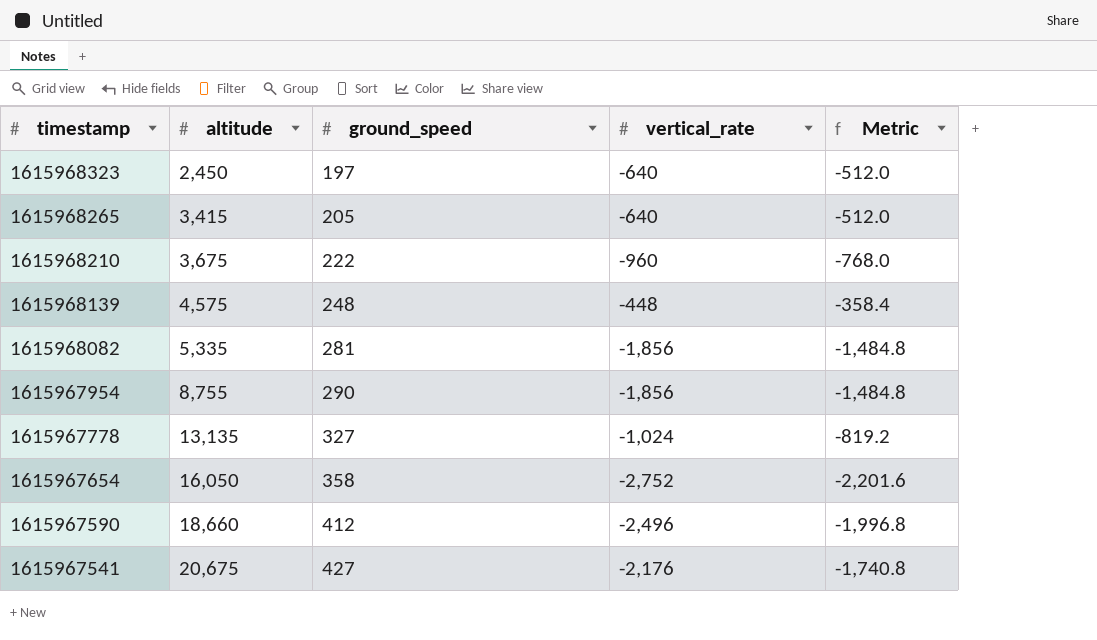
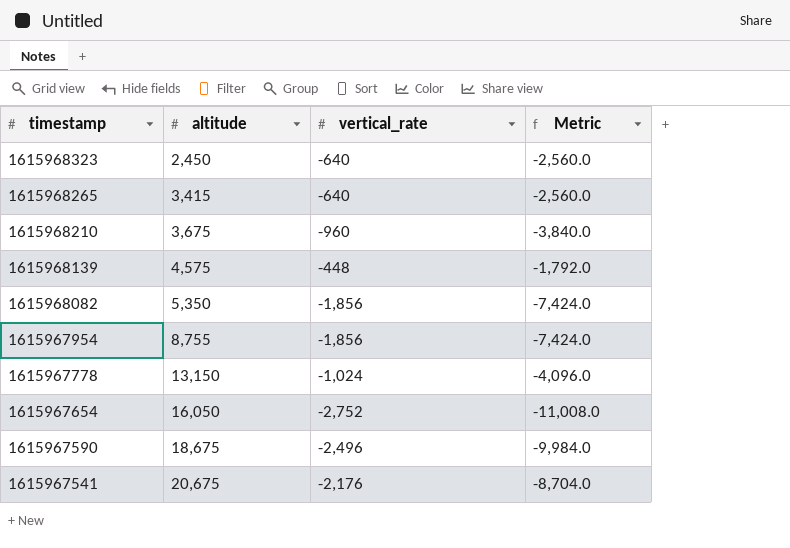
column ground_speed | position: 3 -> none
column Metric | formula: [vertical_rate] * 0.8 -> [vertical_rate] * 4
1615968082 | altitude: 5,335 -> 5,350
1615967778 | altitude: 13,135 -> 13,150
1615967590 | altitude: 18,660 -> 18,675

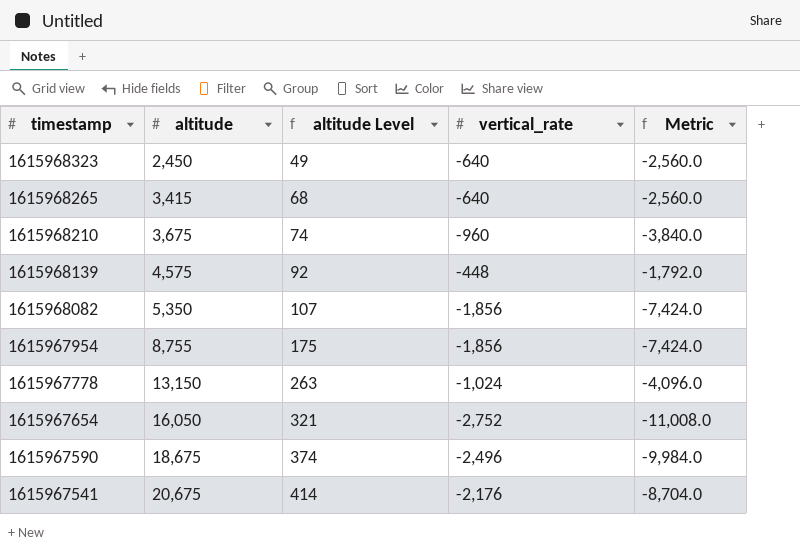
column altitude Level | formula: none -> [altitude] * 0.02

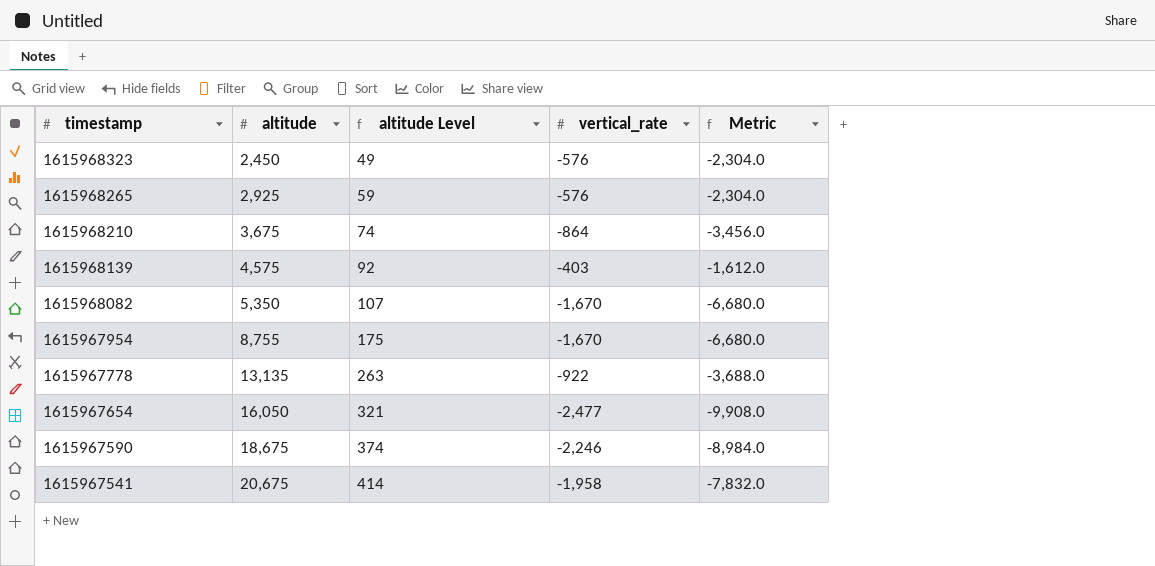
1615968323 | vertical_rate: -640 -> -576
1615968323 | Metric: -2,560.0 -> -2,304.0
1615968265 | altitude: 3,415 -> 2,925
1615968265 | altitude Level: 68 -> 59
1615968265 | vertical_rate: -640 -> -576
1615968265 | Metric: -2,560.0 -> -2,304.0
1615968210 | vertical_rate: -960 -> -864
1615968210 | Metric: -3,840.0 -> -3,456.0
1615968139 | vertical_rate: -448 -> -403
1615968139 | Metric: -1,792.0 -> -1,612.0
1615968082 | vertical_rate: -1,856 -> -1,670
1615968082 | Metric: -7,424.0 -> -6,680.0
1615967954 | vertical_rate: -1,856 -> -1,670
1615967954 | Metric: -7,424.0 -> -6,680.0
1615967778 | altitude: 13,150 -> 13,135
1615967778 | vertical_rate: -1,024 -> -922
1615967778 | Metric: -4,096.0 -> -3,688.0
1615967654 | vertical_rate: -2,752 -> -2,477
1615967654 | Metric: -11,008.0 -> -9,908.0
1615967590 | vertical_rate: -2,496 -> -2,246
1615967590 | Metric: -9,984.0 -> -8,984.0
1615967541 | vertical_rate: -2,176 -> -1,958
1615967541 | Metric: -8,704.0 -> -7,832.0

